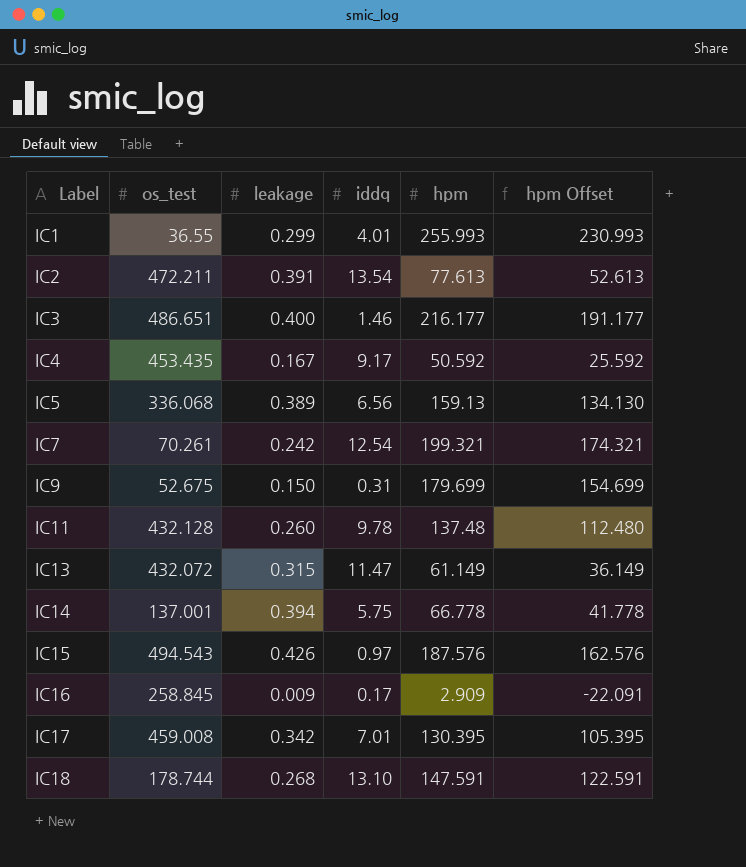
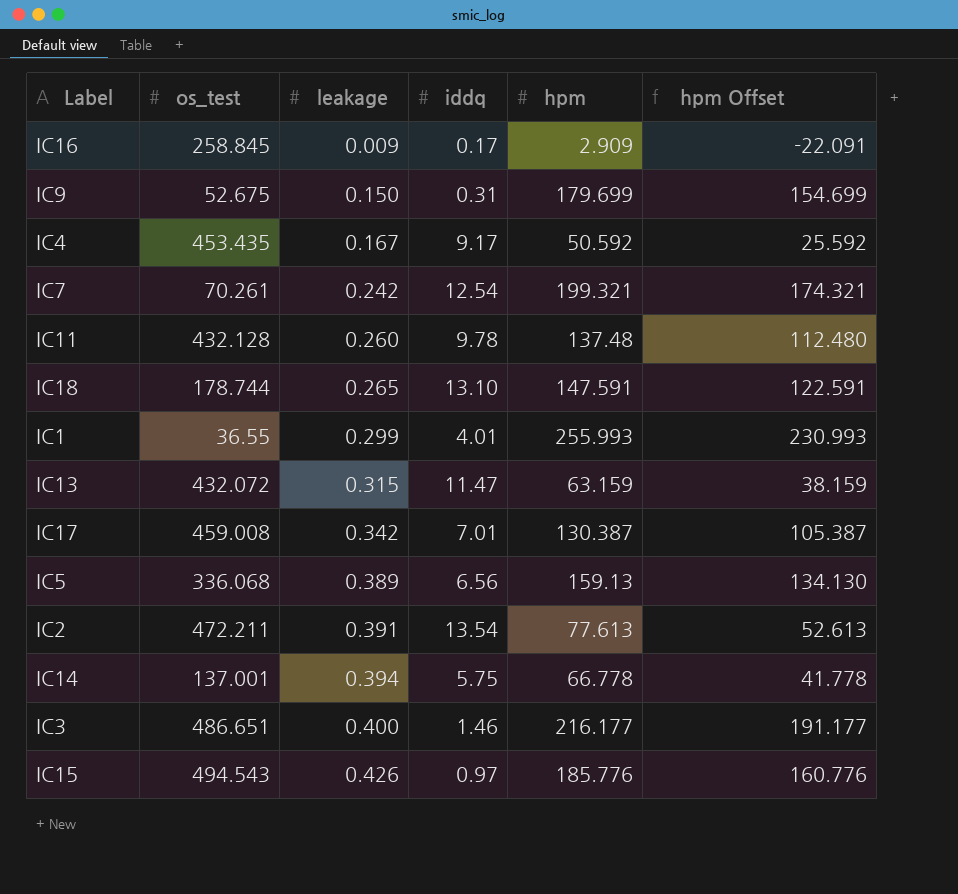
row order: Label ascending -> leakage ascending
IC18 | leakage: 0.268 -> 0.265
IC13 | hpm: 61.149 -> 63.159
IC13 | hpm Offset: 36.149 -> 38.159
IC17 | hpm: 130.395 -> 130.387
IC17 | hpm Offset: 105.395 -> 105.387
IC15 | hpm: 187.576 -> 185.776
IC15 | hpm Offset: 162.576 -> 160.776

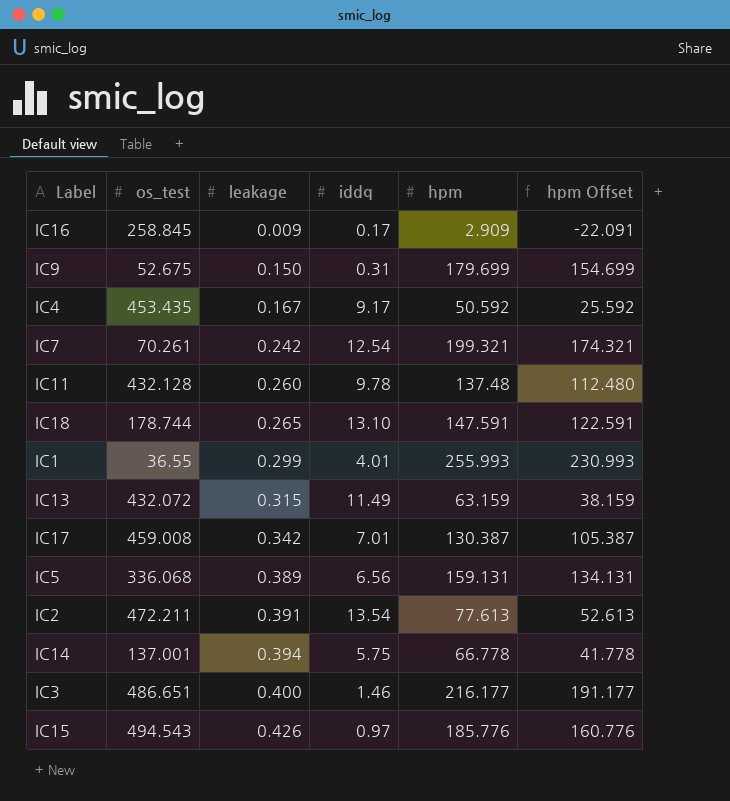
IC13 | iddq: 11.47 -> 11.49
IC5 | hpm: 159.13 -> 159.131
IC5 | hpm Offset: 134.130 -> 134.131

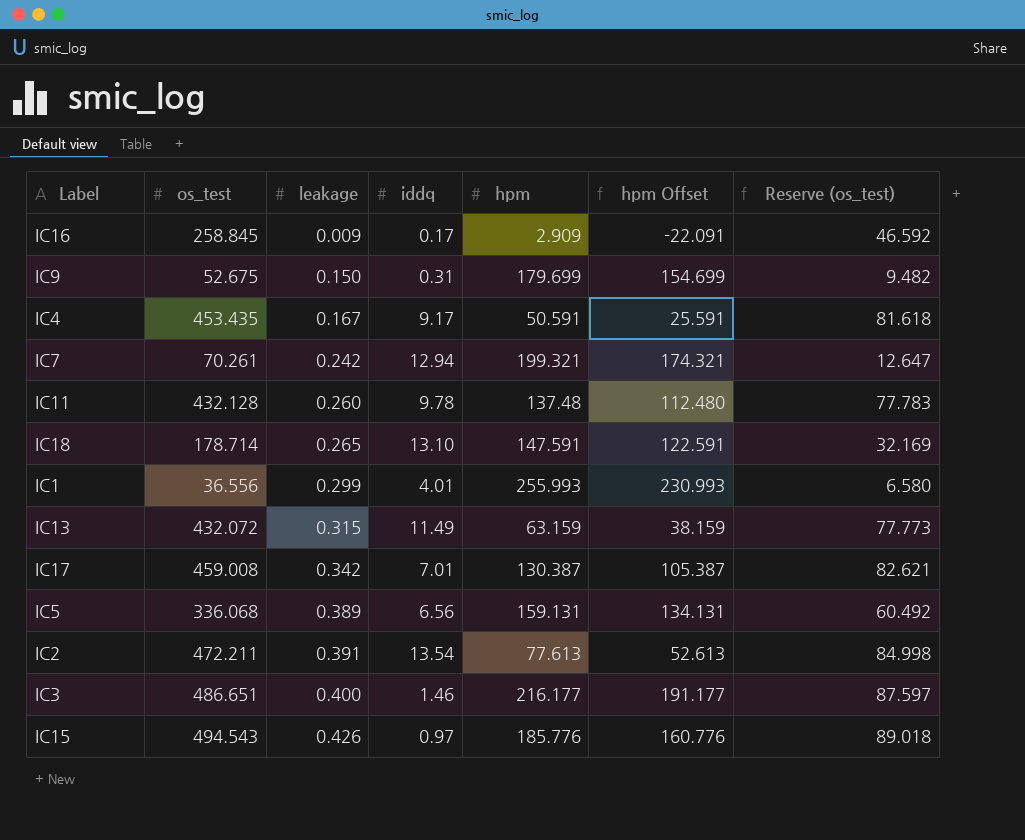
column Reserve (os_test) | formula: none -> [os_test] * 0.18
row IC14: 137.001 | 0.394 | 5.75 | 66.778 | 41.778 -> none
IC4 | hpm: 50.592 -> 50.591
IC4 | hpm Offset: 25.592 -> 25.591
IC7 | iddq: 12.54 -> 12.94
IC18 | os_test: 178.744 -> 178.714
IC1 | os_test: 36.55 -> 36.556

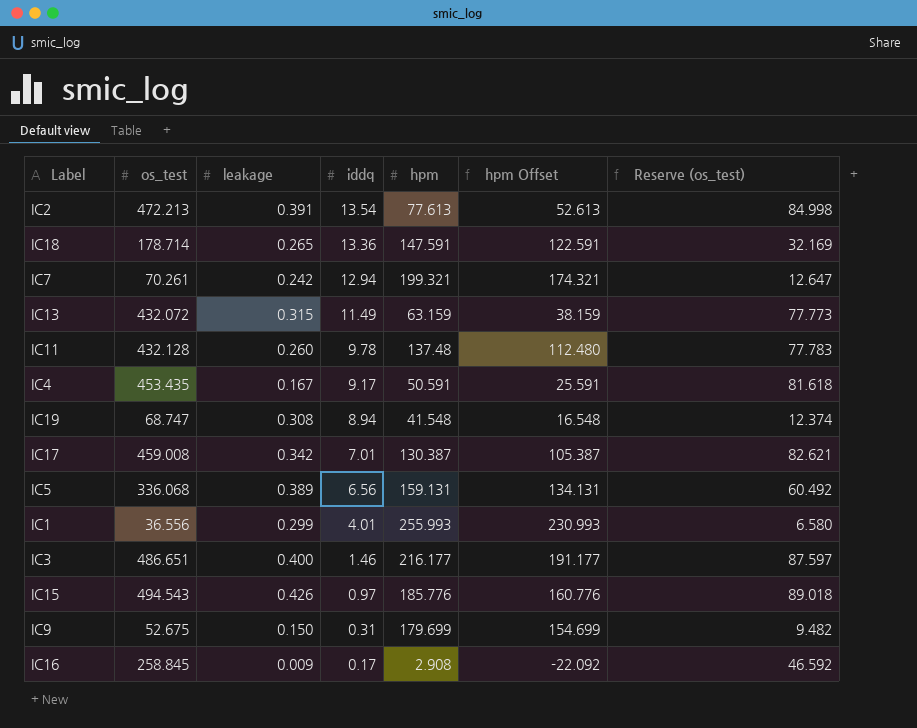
row order: leakage ascending -> iddq descending
IC2 | os_test: 472.211 -> 472.213
IC18 | iddq: 13.10 -> 13.36
row IC19: none -> 68.747 | 0.308 | 8.94 | 41.548 | 16.548 | 12.374
IC16 | hpm: 2.909 -> 2.908
IC16 | hpm Offset: -22.091 -> -22.092

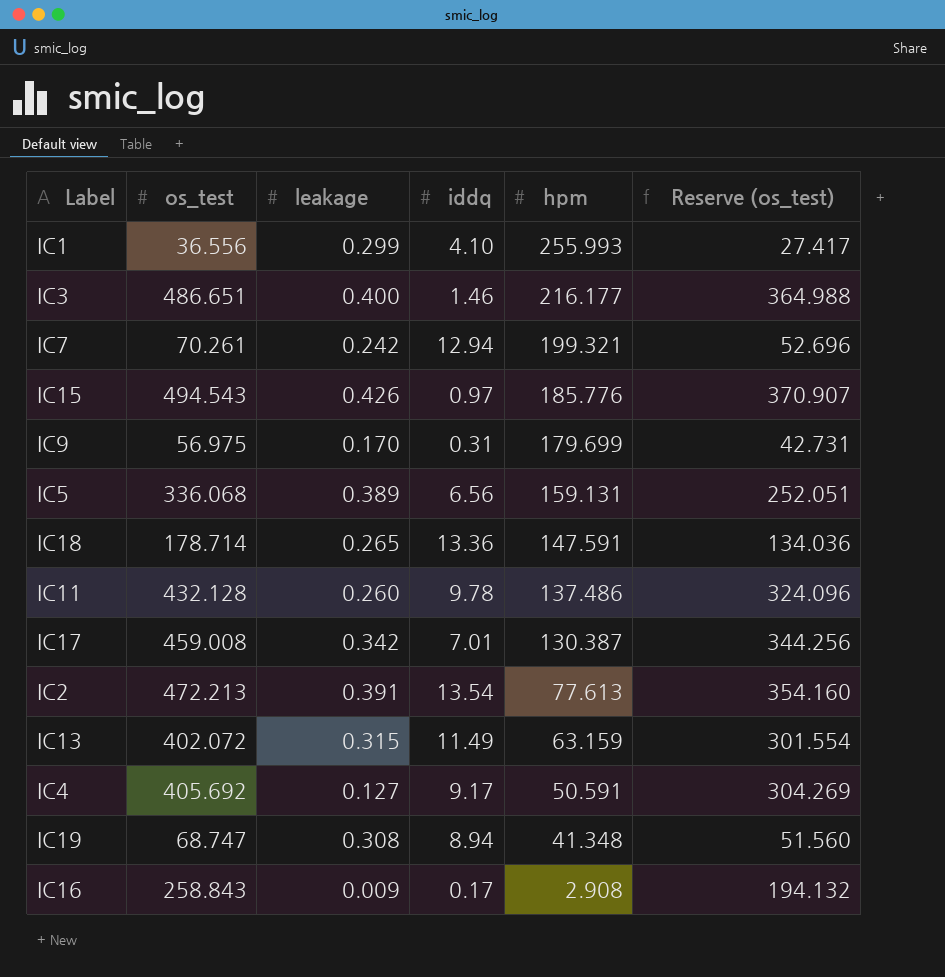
row order: iddq descending -> hpm descending
column hpm Offset | formula: [hpm] - 25 -> none
column Reserve (os_test) | formula: [os_test] * 0.18 -> [os_test] * 0.75
IC1 | iddq: 4.01 -> 4.10
IC9 | os_test: 52.675 -> 56.975
IC9 | leakage: 0.150 -> 0.170
IC11 | hpm: 137.48 -> 137.486
IC13 | os_test: 432.072 -> 402.072
IC4 | os_test: 453.435 -> 405.692
IC4 | leakage: 0.167 -> 0.127
IC19 | hpm: 41.548 -> 41.348
IC16 | os_test: 258.845 -> 258.843

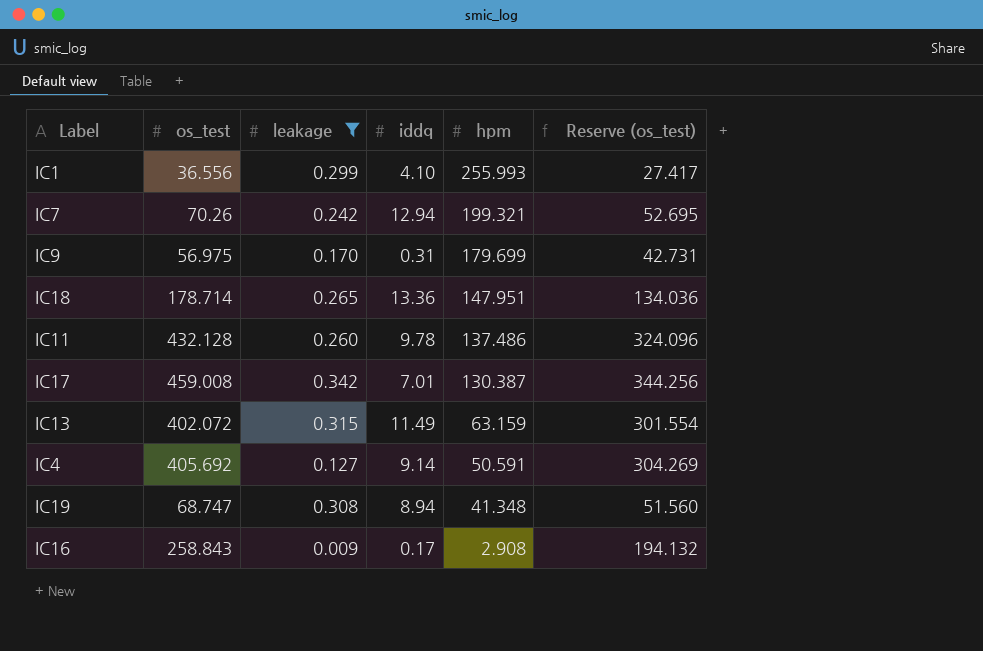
filter: none -> leakage <= 0.342
IC7 | os_test: 70.261 -> 70.26
IC7 | Reserve (os_test): 52.696 -> 52.695
IC18 | hpm: 147.591 -> 147.951
IC4 | iddq: 9.17 -> 9.14

